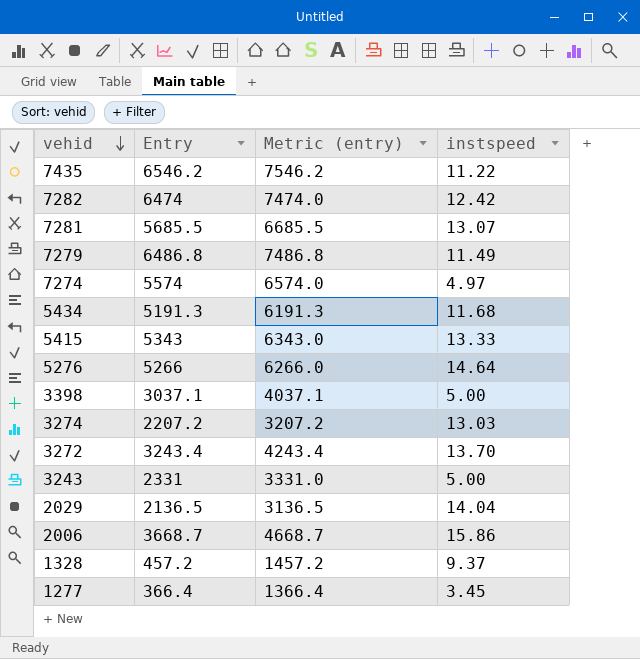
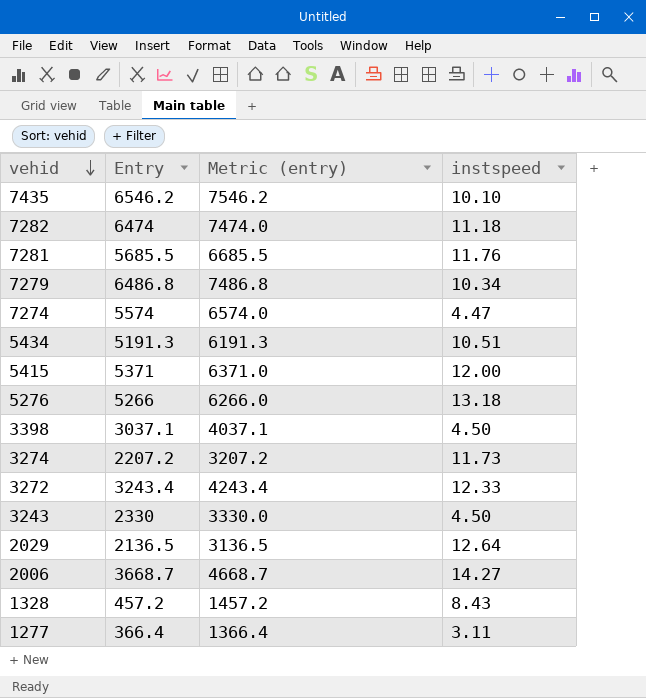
7435 | instspeed: 11.22 -> 10.10
7282 | instspeed: 12.42 -> 11.18
7281 | instspeed: 13.07 -> 11.76
7279 | instspeed: 11.49 -> 10.34
7274 | instspeed: 4.97 -> 4.47
5434 | instspeed: 11.68 -> 10.51
5415 | Entry: 5343 -> 5371
5415 | Metric (entry): 6343.0 -> 6371.0
5415 | instspeed: 13.33 -> 12.00
5276 | instspeed: 14.64 -> 13.18
3398 | instspeed: 5.00 -> 4.50
3274 | instspeed: 13.03 -> 11.73
3272 | instspeed: 13.70 -> 12.33
3243 | Entry: 2331 -> 2330
3243 | Metric (entry): 3331.0 -> 3330.0
3243 | instspeed: 5.00 -> 4.50
2029 | instspeed: 14.04 -> 12.64
2006 | instspeed: 15.86 -> 14.27
1328 | instspeed: 9.37 -> 8.43
1277 | instspeed: 3.45 -> 3.11

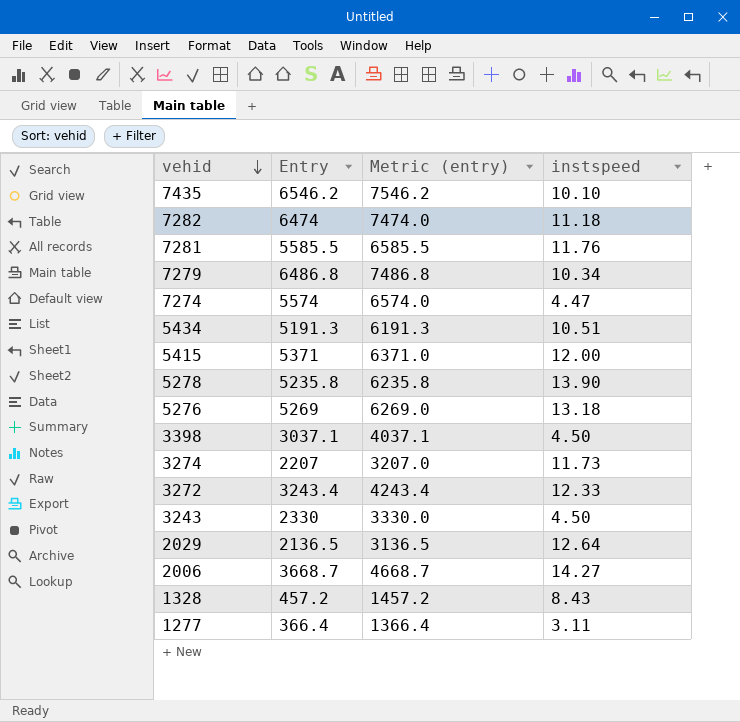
7281 | Entry: 5685.5 -> 5585.5
7281 | Metric (entry): 6685.5 -> 6585.5
row 5278: none -> 5235.8 | 6235.8 | 13.90
5276 | Entry: 5266 -> 5269
5276 | Metric (entry): 6266.0 -> 6269.0
3274 | Entry: 2207.2 -> 2207
3274 | Metric (entry): 3207.2 -> 3207.0

